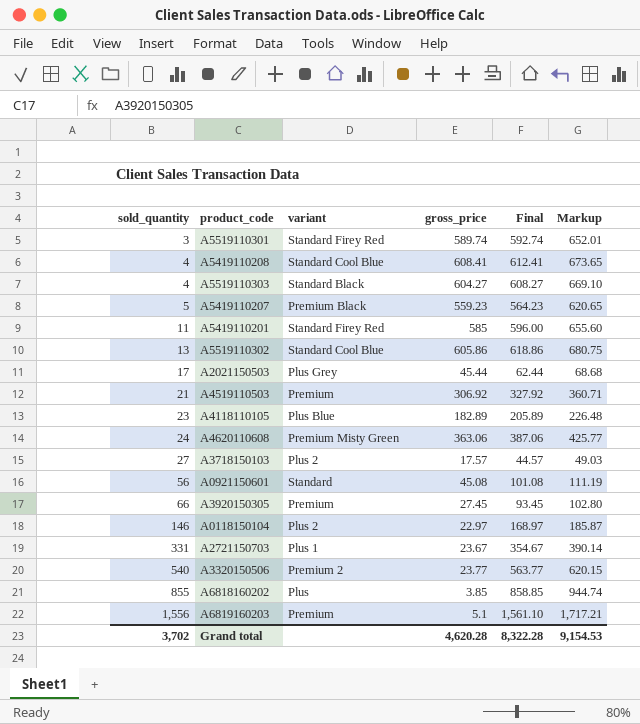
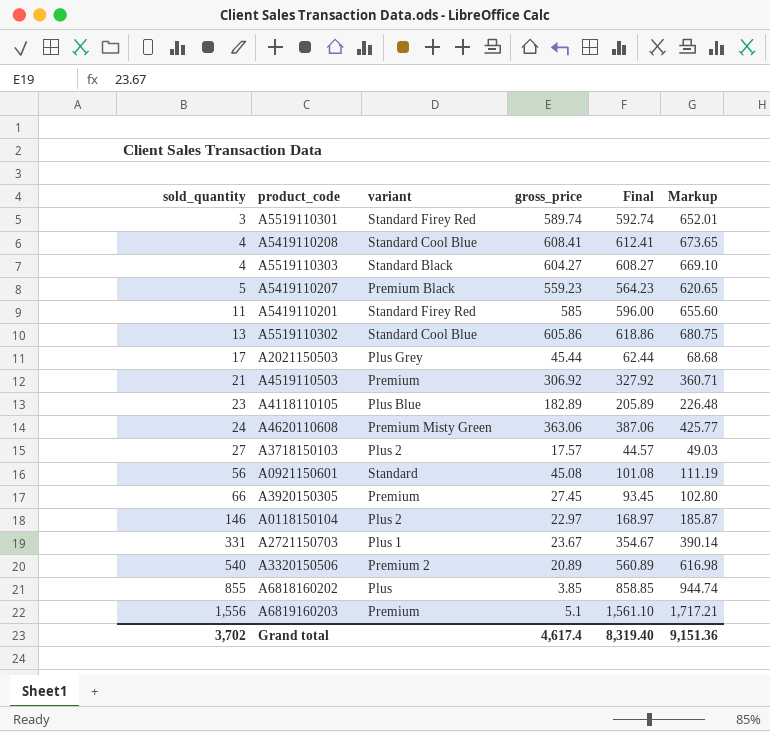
A3320150506 | gross_price: 23.77 -> 20.89
A3320150506 | Final: 563.77 -> 560.89
A3320150506 | Markup: 620.15 -> 616.98
Grand total | gross_price: 4,620.28 -> 4,617.4
Grand total | Final: 8,322.28 -> 8,319.40
Grand total | Markup: 9,154.53 -> 9,151.36

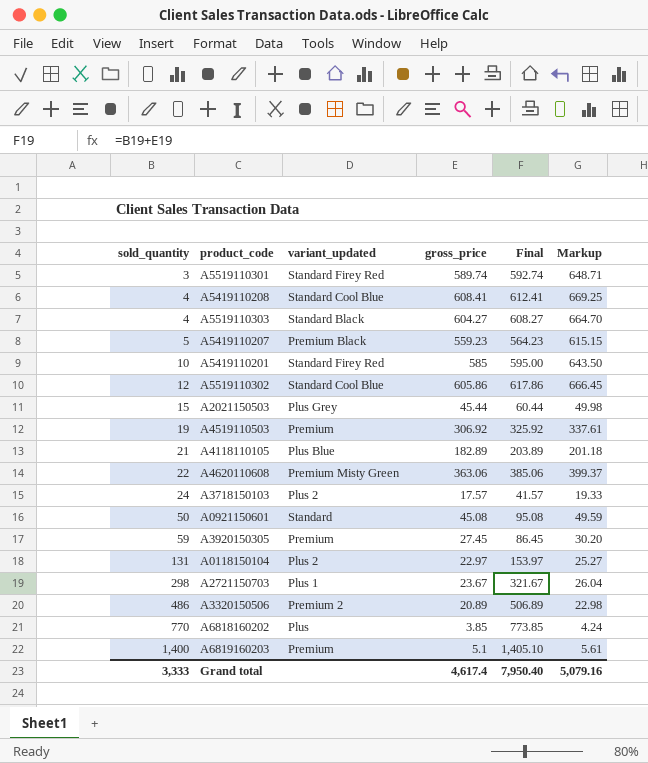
column name: variant -> variant_updated
column Markup | formula: [Final] * 1.1 -> [gross_price] * 1.1
A5419110201 | sold_quantity: 11 -> 10
A5419110201 | Final: 596.00 -> 595.00
A5519110302 | sold_quantity: 13 -> 12
A5519110302 | Final: 618.86 -> 617.86
A2021150503 | sold_quantity: 17 -> 15
A2021150503 | Final: 62.44 -> 60.44
A4519110503 | sold_quantity: 21 -> 19
A4519110503 | Final: 327.92 -> 325.92
A4118110105 | sold_quantity: 23 -> 21
A4118110105 | Final: 205.89 -> 203.89
A4620110608 | sold_quantity: 24 -> 22
A4620110608 | Final: 387.06 -> 385.06
A3718150103 | sold_quantity: 27 -> 24
A3718150103 | Final: 44.57 -> 41.57
A0921150601 | sold_quantity: 56 -> 50
A0921150601 | Final: 101.08 -> 95.08
A3920150305 | sold_quantity: 66 -> 59
A3920150305 | Final: 93.45 -> 86.45
A0118150104 | sold_quantity: 146 -> 131
A0118150104 | Final: 168.97 -> 153.97
A2721150703 | sold_quantity: 331 -> 298
A2721150703 | Final: 354.67 -> 321.67
A3320150506 | sold_quantity: 540 -> 486
A3320150506 | Final: 560.89 -> 506.89
A6818160202 | sold_quantity: 855 -> 770
A6818160202 | Final: 858.85 -> 773.85
A6819160203 | sold_quantity: 1,556 -> 1,400
A6819160203 | Final: 1,561.10 -> 1,405.10
Grand total | sold_quantity: 3,702 -> 3,333
Grand total | Final: 8,319.40 -> 7,950.40
Grand total | Markup: 9,151.36 -> 5,079.16

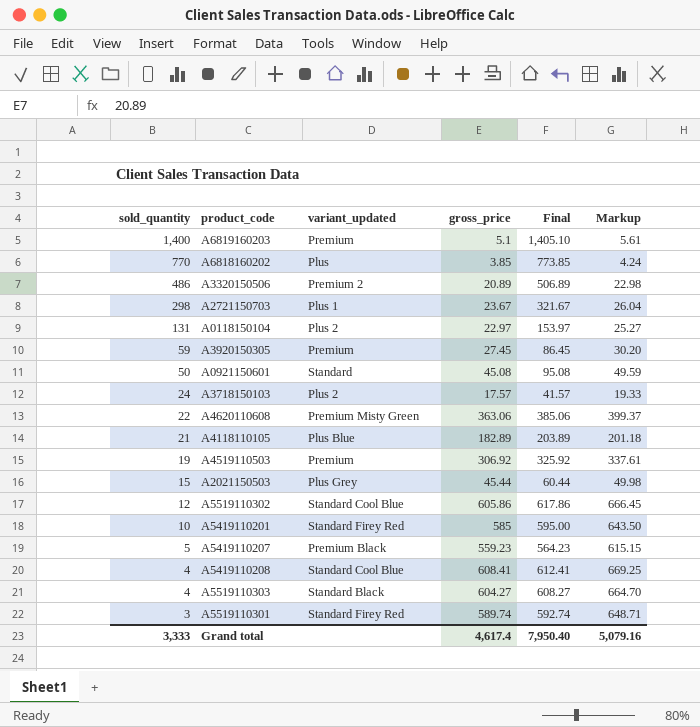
row order: sold_quantity ascending -> sold_quantity descending

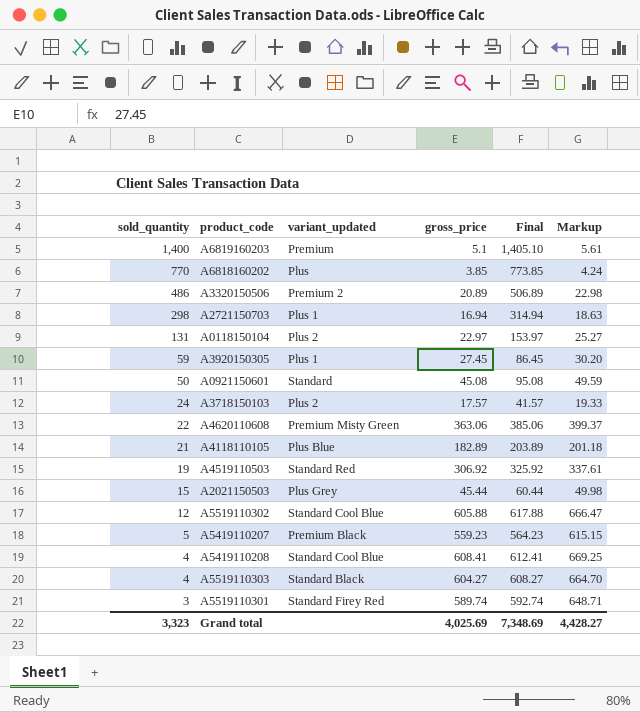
row A5419110201: 10 | Standard Firey Red | 585 | 595.00 | 643.50 -> none
A2721150703 | gross_price: 23.67 -> 16.94
A2721150703 | Final: 321.67 -> 314.94
A2721150703 | Markup: 26.04 -> 18.63
A3920150305 | variant_updated: Premium -> Plus 1
A4519110503 | variant_updated: Premium -> Standard Red
A5519110302 | gross_price: 605.86 -> 605.88
A5519110302 | Final: 617.86 -> 617.88
A5519110302 | Markup: 666.45 -> 666.47
Grand total | sold_quantity: 3,333 -> 3,323
Grand total | gross_price: 4,617.4 -> 4,025.69
Grand total | Final: 7,950.40 -> 7,348.69
Grand total | Markup: 5,079.16 -> 4,428.27

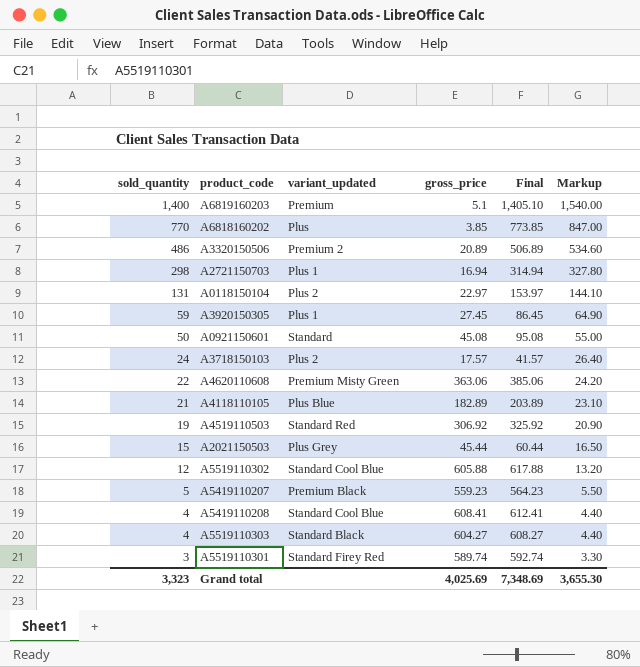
column Markup | formula: [gross_price] * 1.1 -> [sold_quantity] * 1.1
Grand total | Markup: 4,428.27 -> 3,655.30

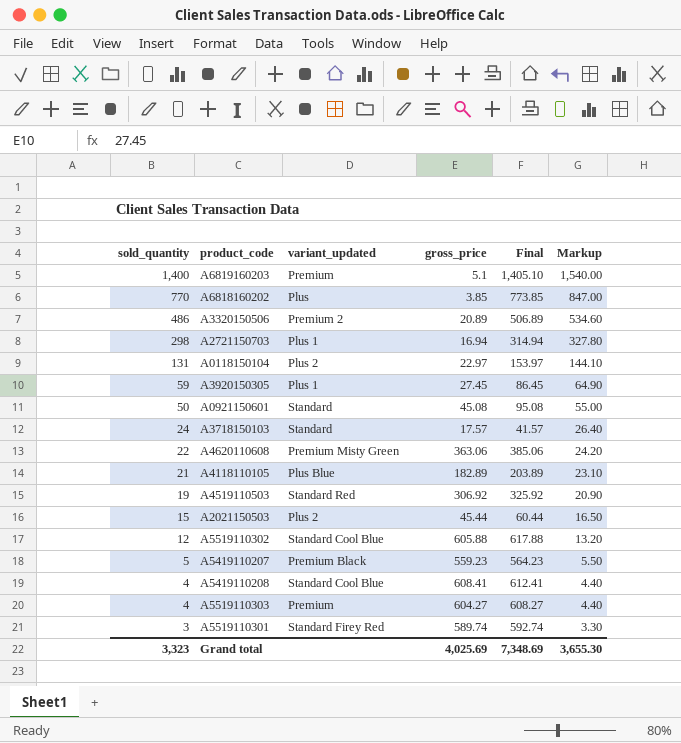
A3718150103 | variant_updated: Plus 2 -> Standard
A2021150503 | variant_updated: Plus Grey -> Plus 2
A5519110303 | variant_updated: Standard Black -> Premium

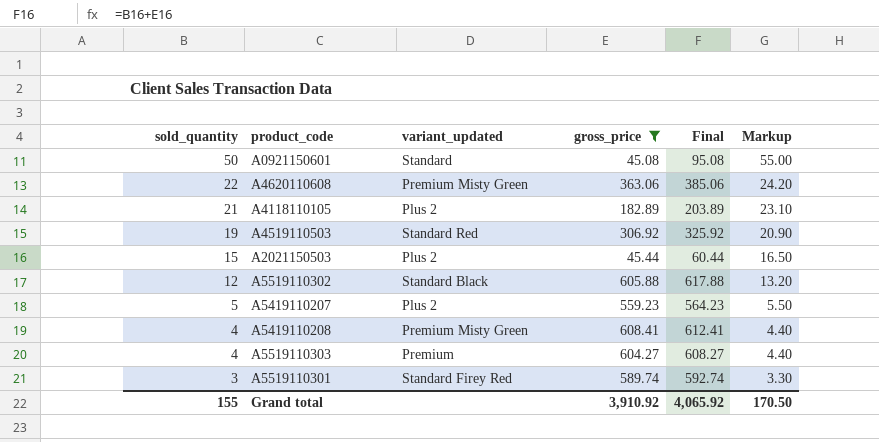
filter: none -> gross_price >= 45.08
A4118110105 | variant_updated: Plus Blue -> Plus 2
A5519110302 | variant_updated: Standard Cool Blue -> Standard Black
A5419110207 | variant_updated: Premium Black -> Plus 2
A5419110208 | variant_updated: Standard Cool Blue -> Premium Misty Green
Grand total | sold_quantity: 3,323 -> 155
Grand total | gross_price: 4,025.69 -> 3,910.92
Grand total | Final: 7,348.69 -> 4,065.92
Grand total | Markup: 3,655.30 -> 170.50

